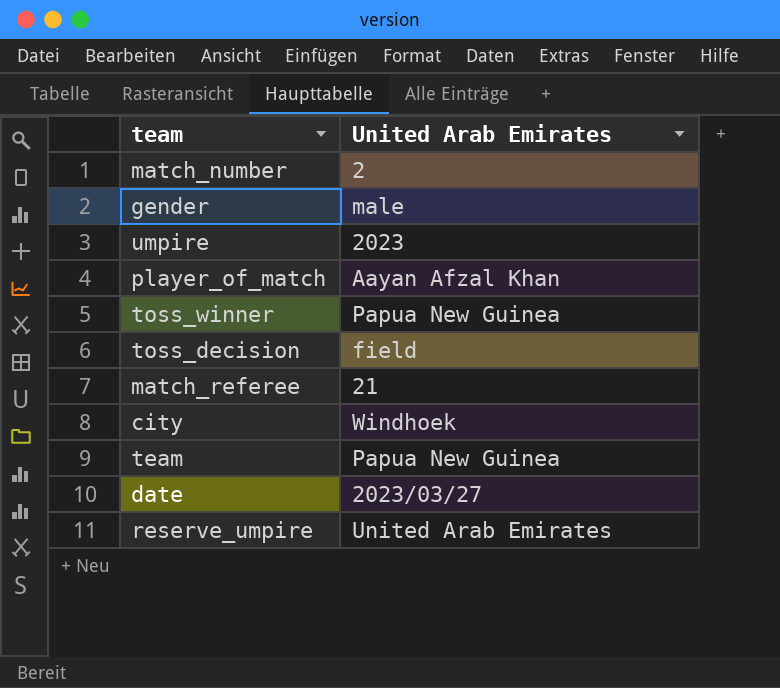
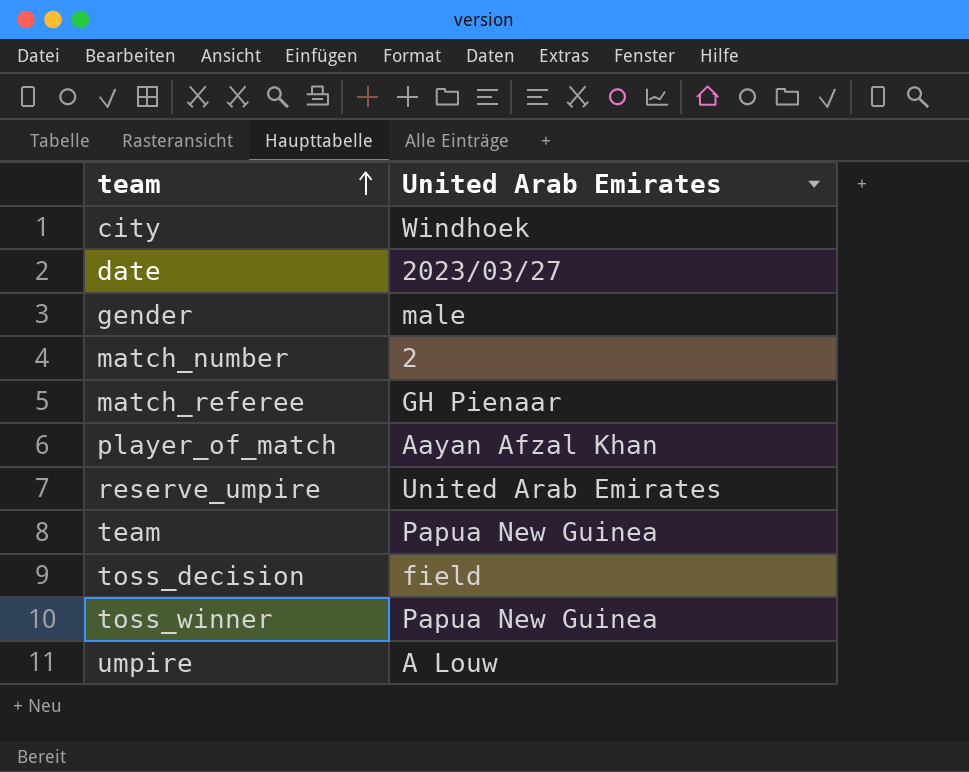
row order: none -> team ascending
match_referee | United Arab Emirates: 21 -> GH Pienaar
umpire | United Arab Emirates: 2023 -> A Louw

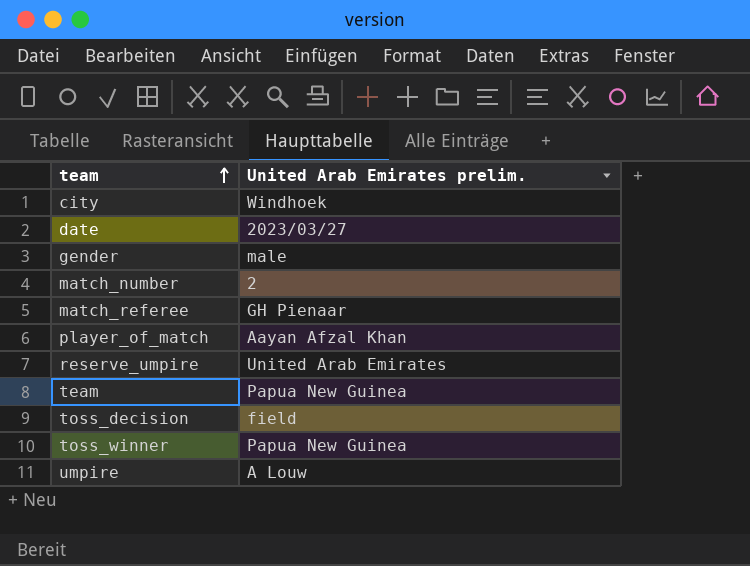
column name: United Arab Emirates -> United Arab Emirates prelim.

